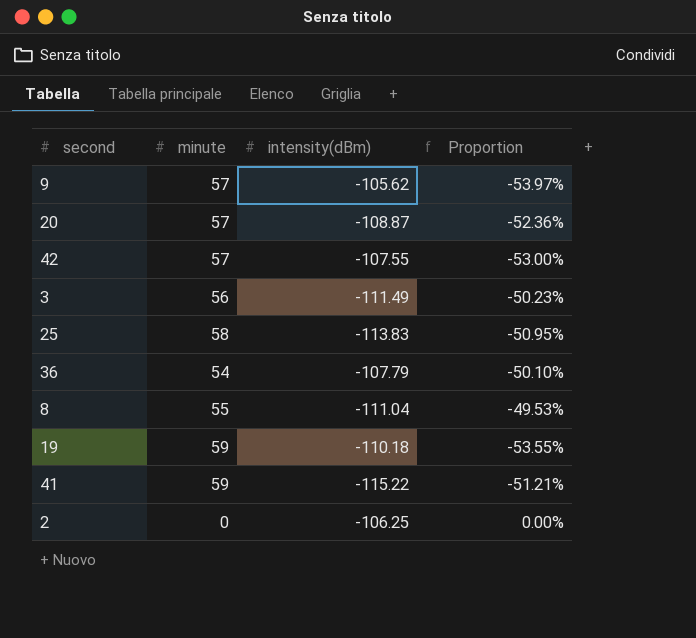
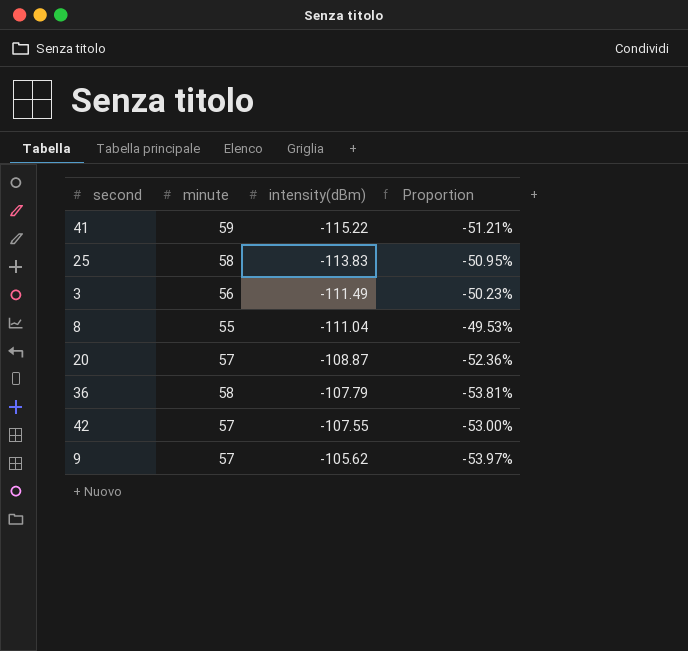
row order: none -> intensity(dBm) ascending
row 19: 59 | -110.18 | -53.55% -> none
row 2: 0 | -106.25 | 0.00% -> none
36 | minute: 54 -> 58
36 | Proportion: -50.10% -> -53.81%

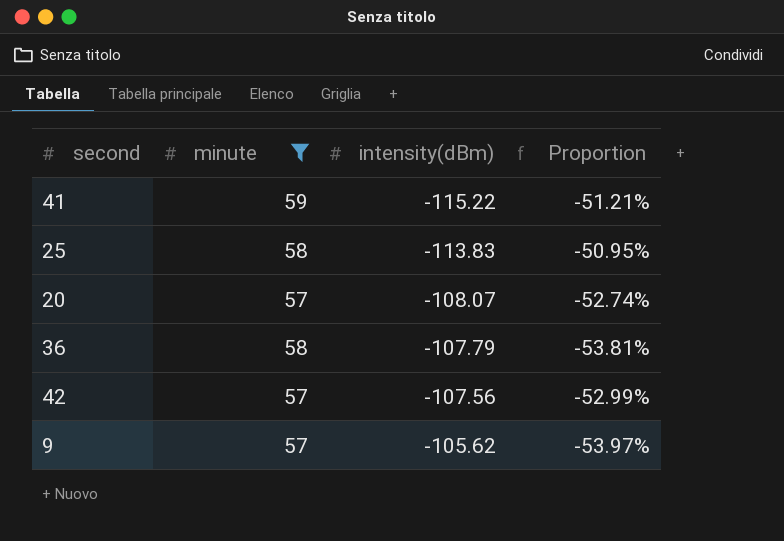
filter: none -> minute >= 57
20 | intensity(dBm): -108.87 -> -108.07
20 | Proportion: -52.36% -> -52.74%
42 | intensity(dBm): -107.55 -> -107.56
42 | Proportion: -53.00% -> -52.99%

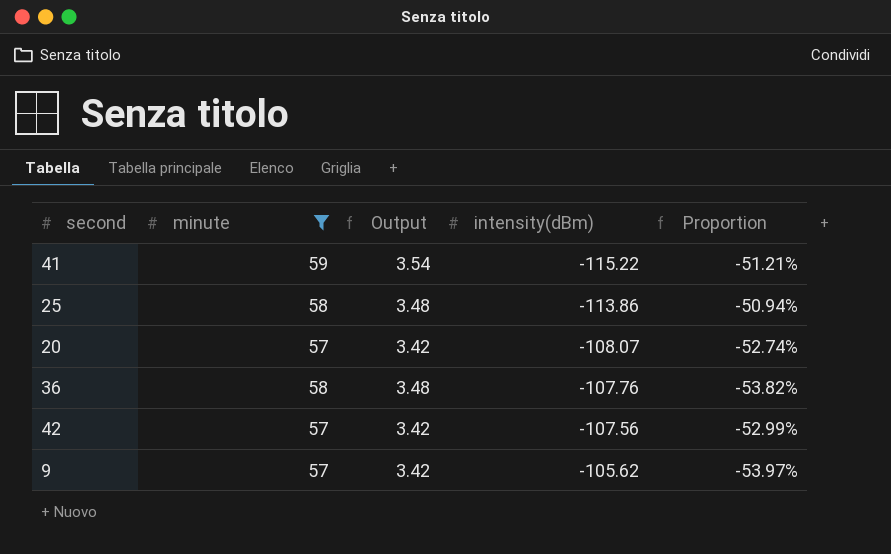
column Output | formula: none -> [minute] * 0.06
25 | intensity(dBm): -113.83 -> -113.86
25 | Proportion: -50.95% -> -50.94%
36 | intensity(dBm): -107.79 -> -107.76
36 | Proportion: -53.81% -> -53.82%

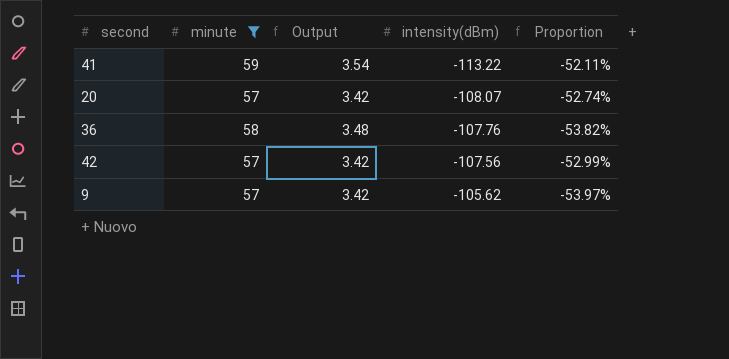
row 25: 58 | 3.48 | -113.86 | -50.94% -> none
41 | intensity(dBm): -115.22 -> -113.22
41 | Proportion: -51.21% -> -52.11%

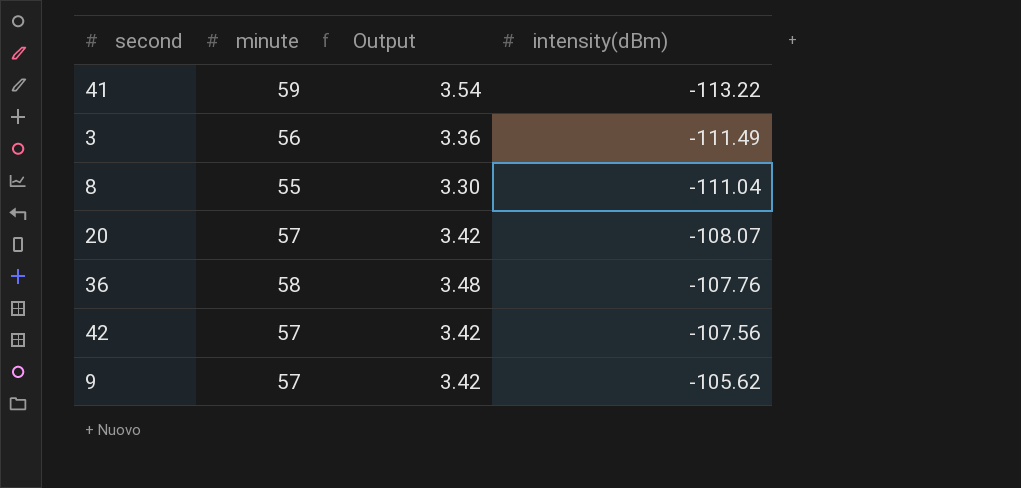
filter: minute >= 57 -> none
column Proportion | formula: [minute] / [intensity(dBm)] -> none

